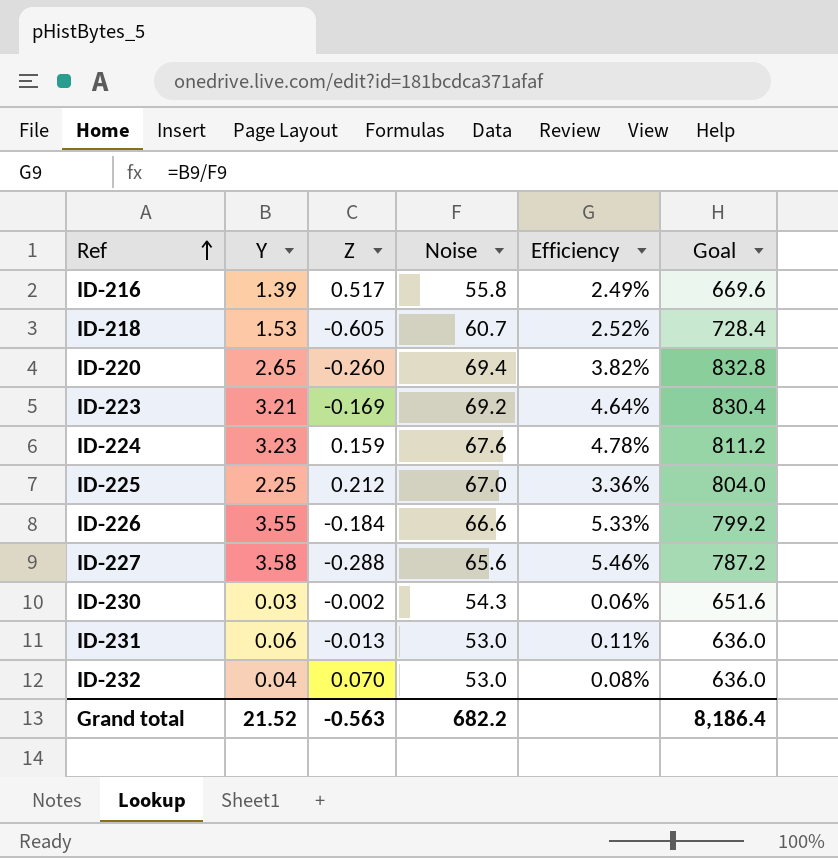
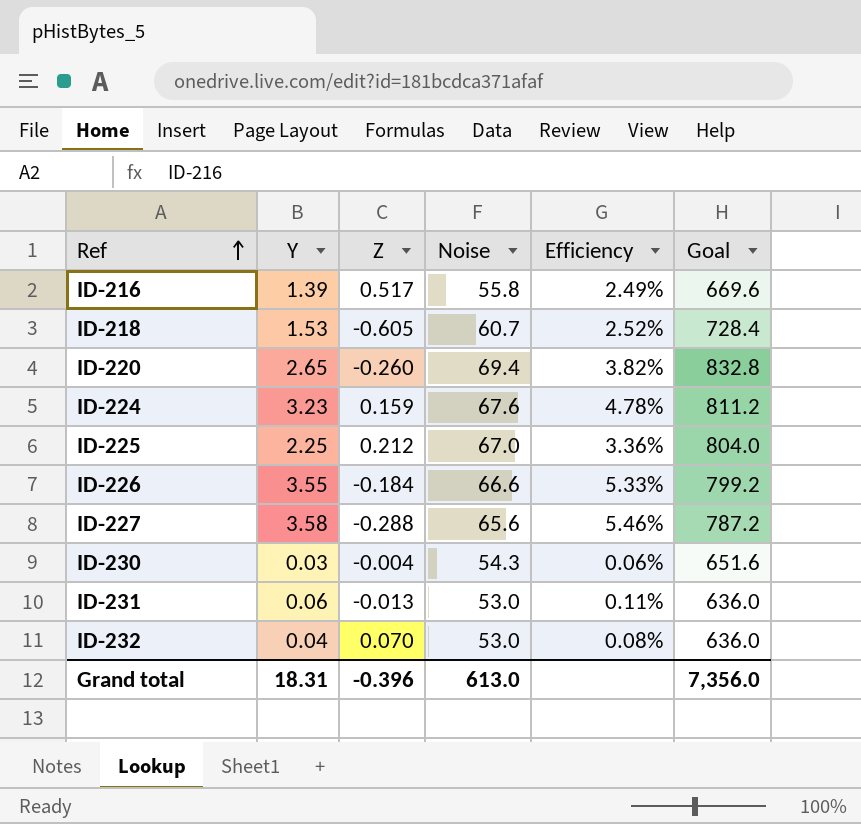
row ID-223: 3.21 | -0.169 | 69.2 | 4.64% | 830.4 -> none
ID-230 | Z: -0.002 -> -0.004
Grand total | Y: 21.52 -> 18.31
Grand total | Z: -0.563 -> -0.396
Grand total | Noise: 682.2 -> 613.0
Grand total | Goal: 8,186.4 -> 7,356.0

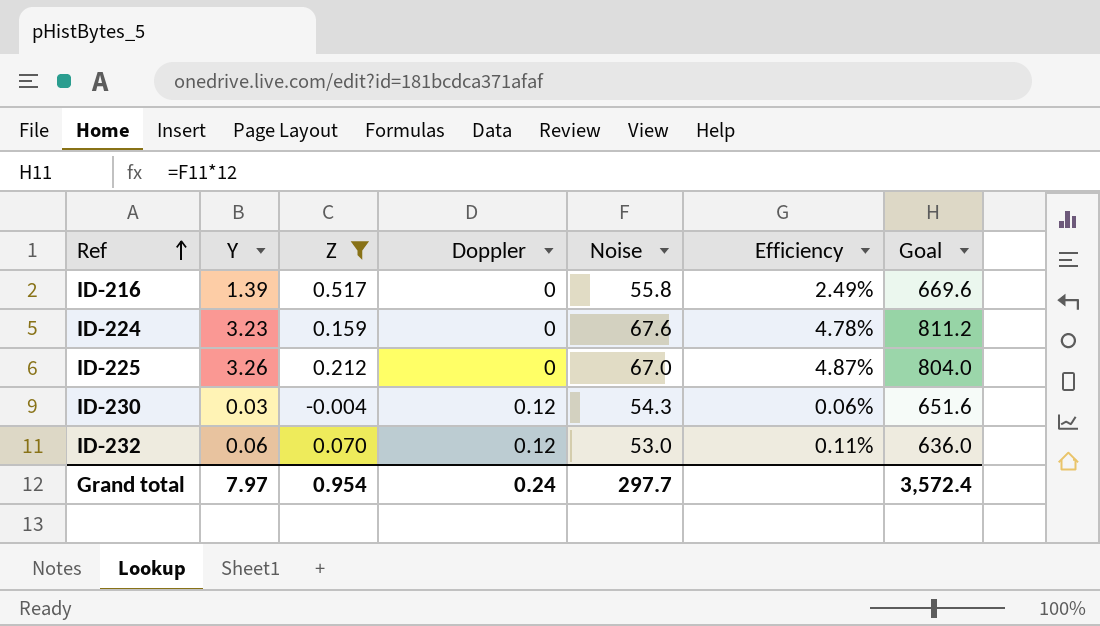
filter: none -> Z >= -0.004
column Doppler | position: none -> 4
ID-225 | Y: 2.25 -> 3.26
ID-225 | Efficiency: 3.36% -> 4.87%
ID-232 | Y: 0.04 -> 0.06
ID-232 | Efficiency: 0.08% -> 0.11%
Grand total | Y: 18.31 -> 7.97
Grand total | Z: -0.396 -> 0.954
Grand total | Noise: 613.0 -> 297.7
Grand total | Goal: 7,356.0 -> 3,572.4

